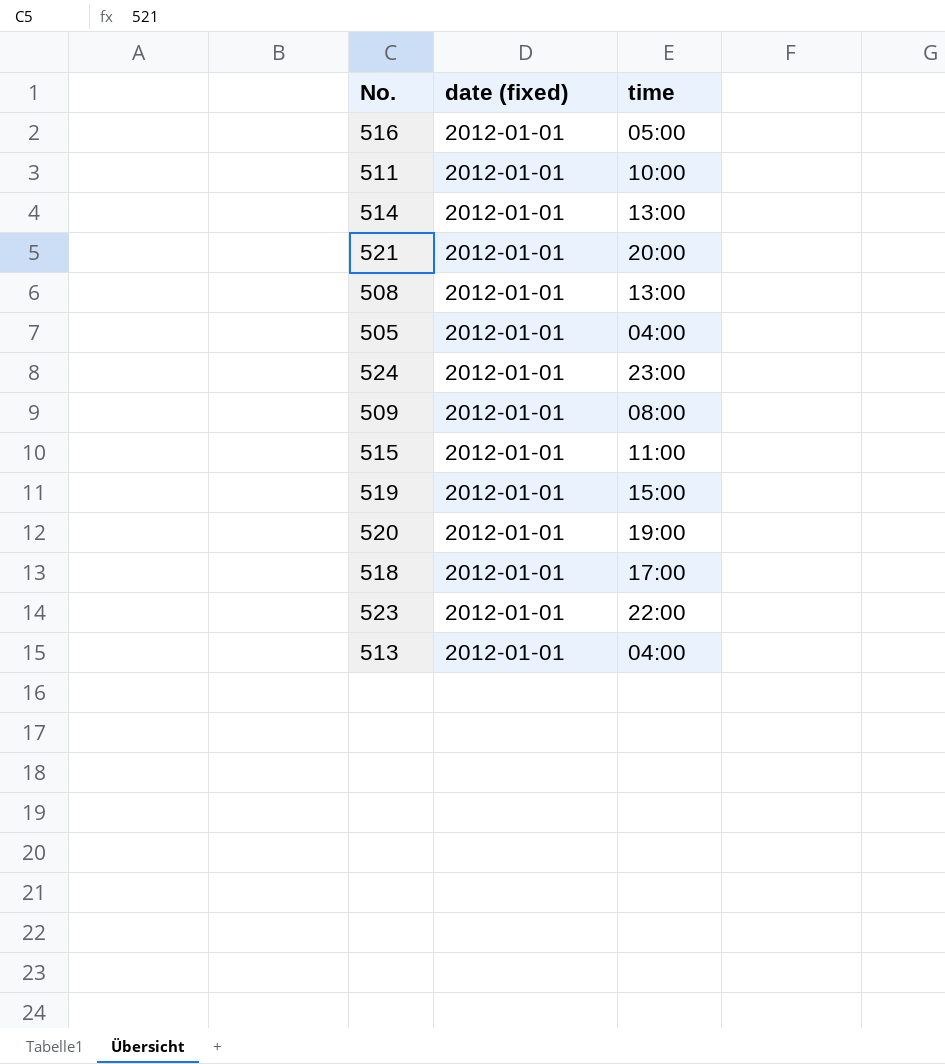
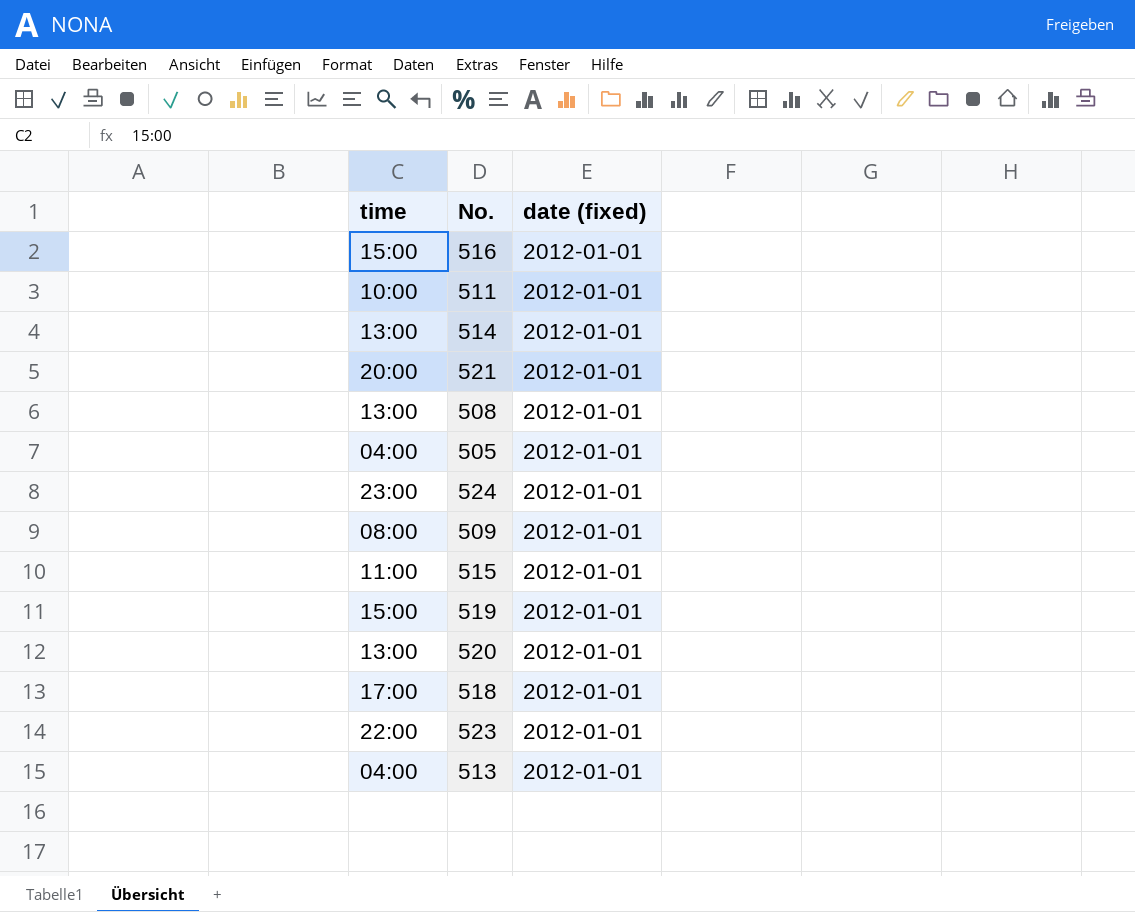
column time | position: 3 -> 1
516 | time: 05:00 -> 15:00
520 | time: 19:00 -> 13:00

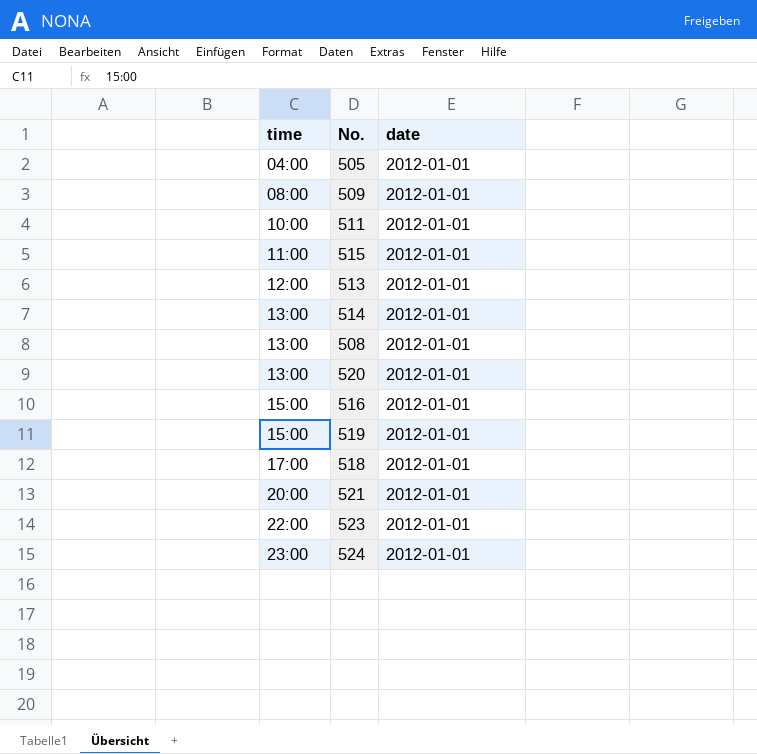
row order: none -> time ascending
column name: date (fixed) -> date
513 | time: 04:00 -> 12:00

